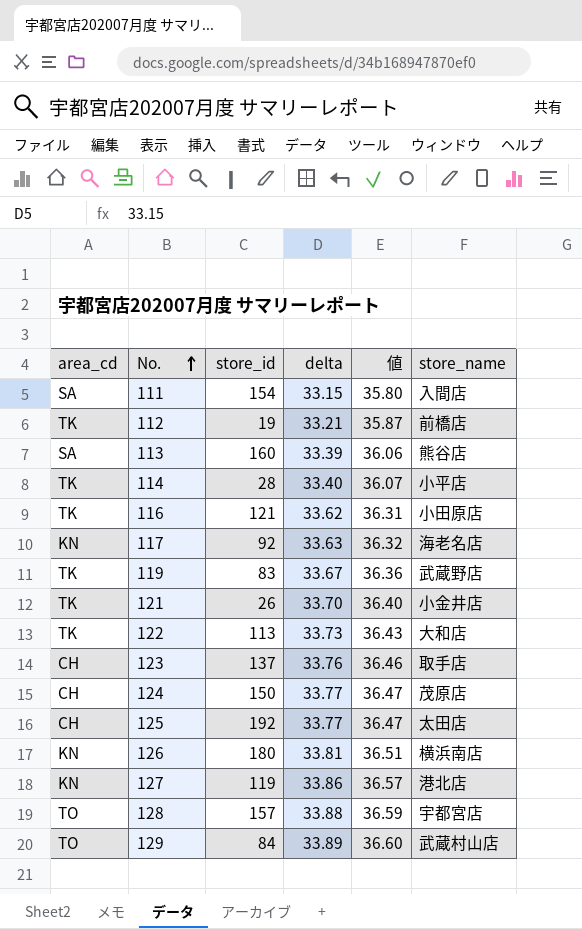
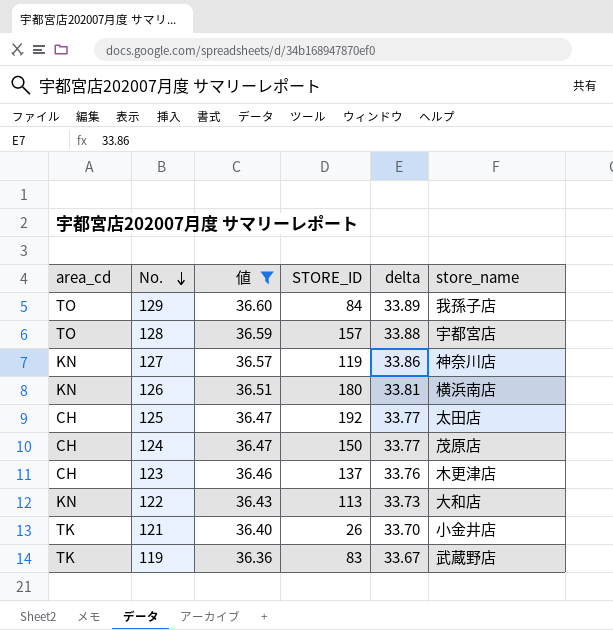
filter: none -> 値 >= 36.36
row order: No. ascending -> No. descending
column 値 | position: 5 -> 3
column name: store_id -> STORE_ID
129 | store_name: 武蔵村山店 -> 我孫子店
127 | store_name: 港北店 -> 神奈川店
123 | store_name: 取手店 -> 木更津店
122 | area_cd: TK -> KN

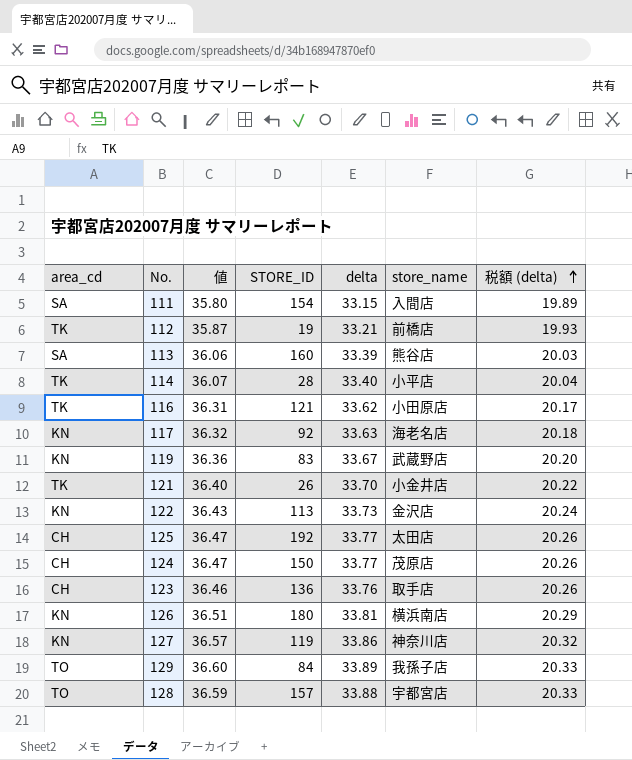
filter: 値 >= 36.36 -> none
row order: No. descending -> 税額 (delta) ascending
column 税額 (delta) | formula: none -> [delta] * 0.6
119 | area_cd: TK -> KN
122 | store_name: 大和店 -> 金沢店
123 | STORE_ID: 137 -> 136
123 | store_name: 木更津店 -> 取手店

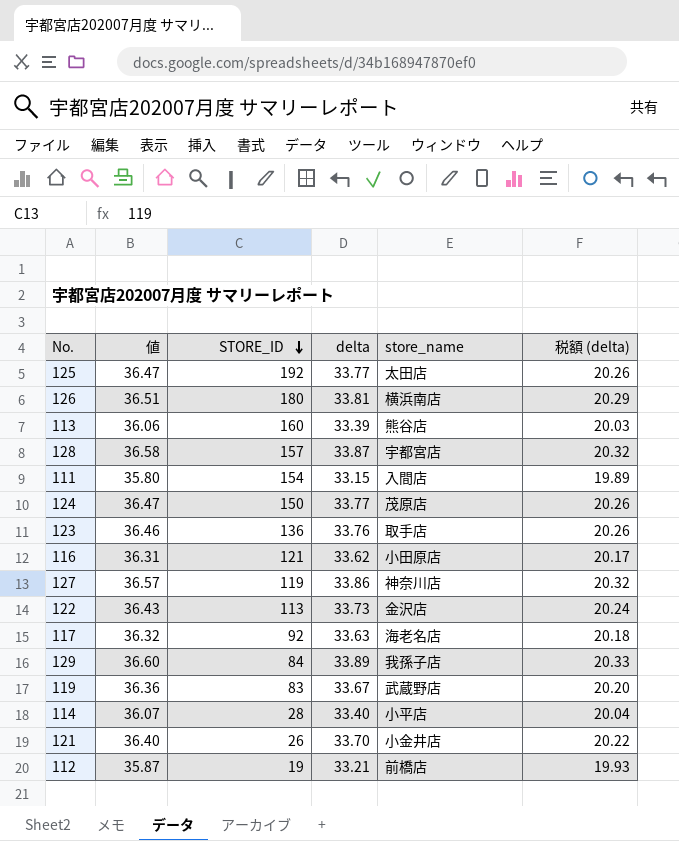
row order: 税額 (delta) ascending -> STORE_ID descending
column area_cd | position: 1 -> none
128 | 値: 36.59 -> 36.58
128 | delta: 33.88 -> 33.87
128 | 税額 (delta): 20.33 -> 20.32

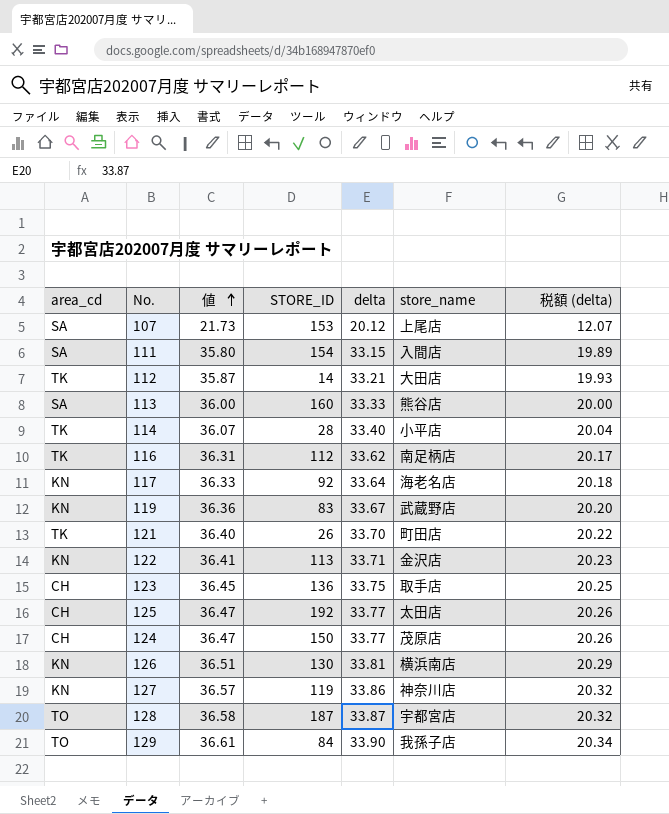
row order: STORE_ID descending -> 値 ascending
column area_cd | position: none -> 1
row 107: none -> SA | 21.73 | 153 | 20.12 | 上尾店 | 12.07
112 | STORE_ID: 19 -> 14
112 | store_name: 前橋店 -> 大田店
113 | 値: 36.06 -> 36.00
113 | delta: 33.39 -> 33.33
113 | 税額 (delta): 20.03 -> 20.00
116 | STORE_ID: 121 -> 112
116 | store_name: 小田原店 -> 南足柄店
117 | 値: 36.32 -> 36.33
117 | delta: 33.63 -> 33.64
121 | store_name: 小金井店 -> 町田店
122 | 値: 36.43 -> 36.41
122 | delta: 33.73 -> 33.71
122 | 税額 (delta): 20.24 -> 20.23
123 | 値: 36.46 -> 36.45
123 | delta: 33.76 -> 33.75
123 | 税額 (delta): 20.26 -> 20.25
126 | STORE_ID: 180 -> 130
128 | STORE_ID: 157 -> 187
129 | 値: 36.60 -> 36.61
129 | delta: 33.89 -> 33.90
129 | 税額 (delta): 20.33 -> 20.34

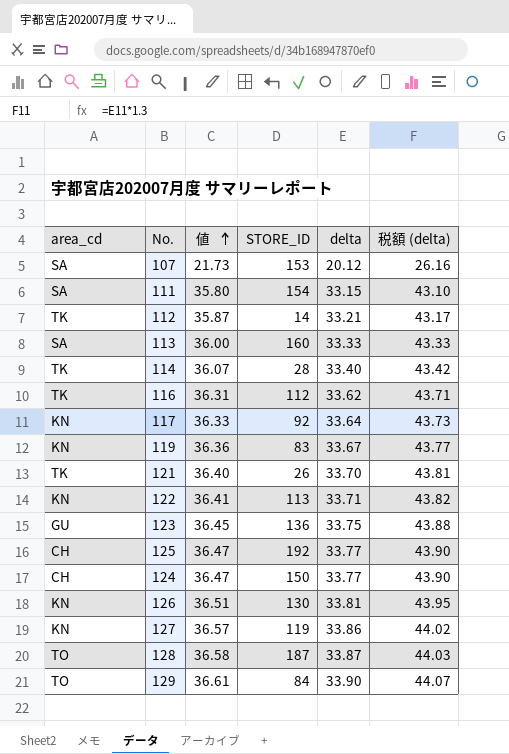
column store_name | position: 6 -> none
column 税額 (delta) | formula: [delta] * 0.6 -> [delta] * 1.3
123 | area_cd: CH -> GU

